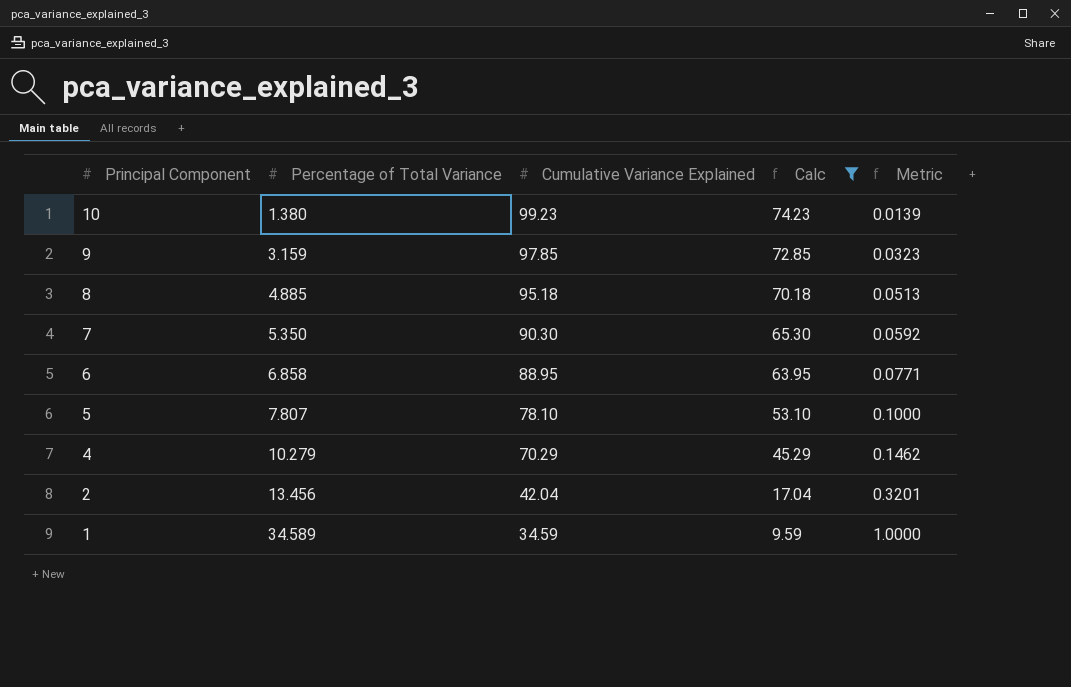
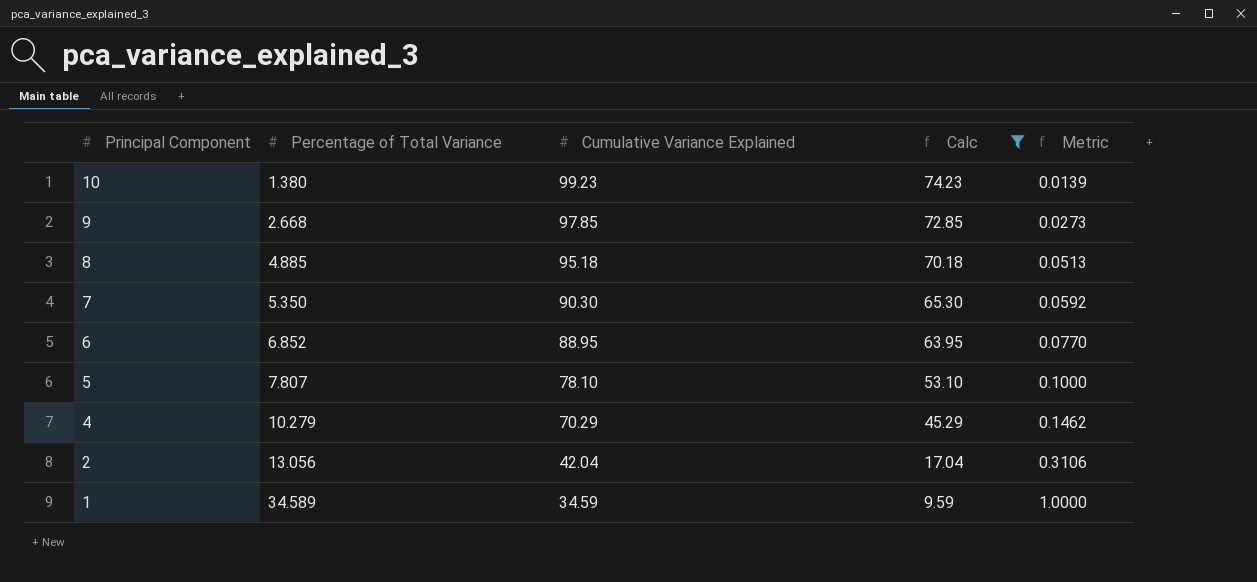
9 | Percentage of Total Variance: 3.159 -> 2.668
9 | Metric: 0.0323 -> 0.0273
6 | Percentage of Total Variance: 6.858 -> 6.852
6 | Metric: 0.0771 -> 0.0770
2 | Percentage of Total Variance: 13.456 -> 13.056
2 | Metric: 0.3201 -> 0.3106

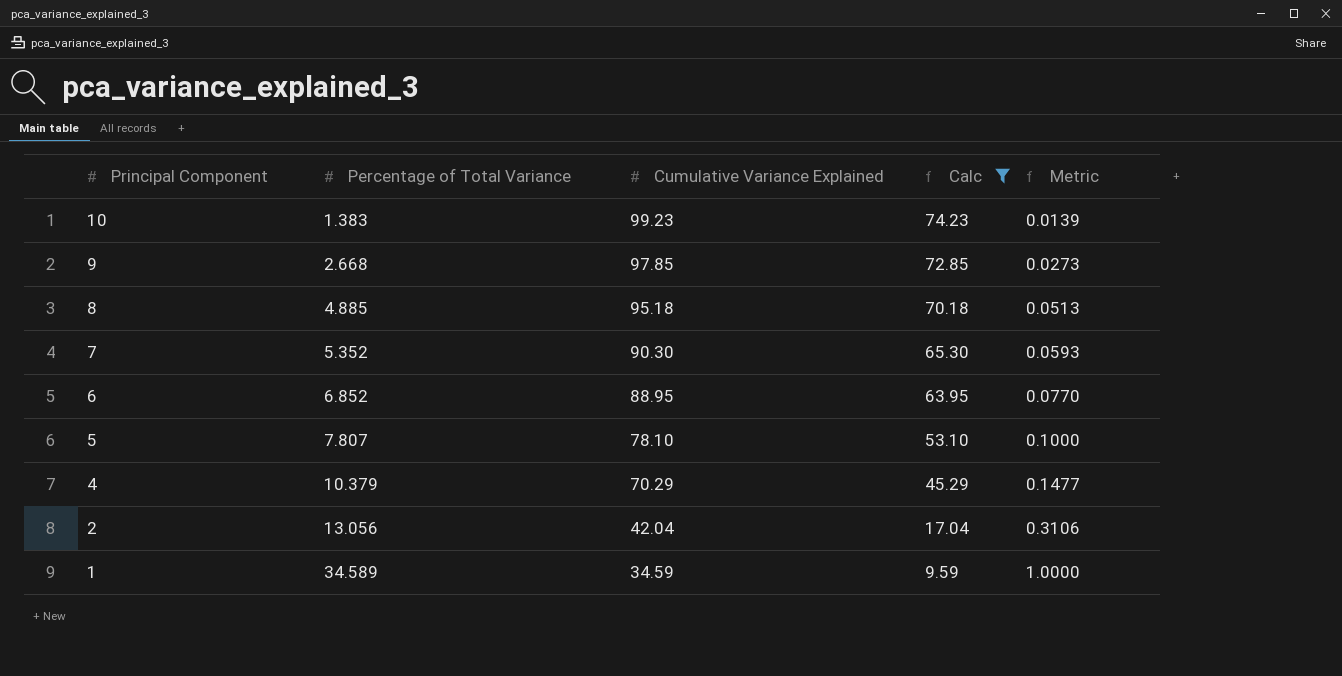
10 | Percentage of Total Variance: 1.380 -> 1.383
7 | Percentage of Total Variance: 5.350 -> 5.352
7 | Metric: 0.0592 -> 0.0593
4 | Percentage of Total Variance: 10.279 -> 10.379
4 | Metric: 0.1462 -> 0.1477

